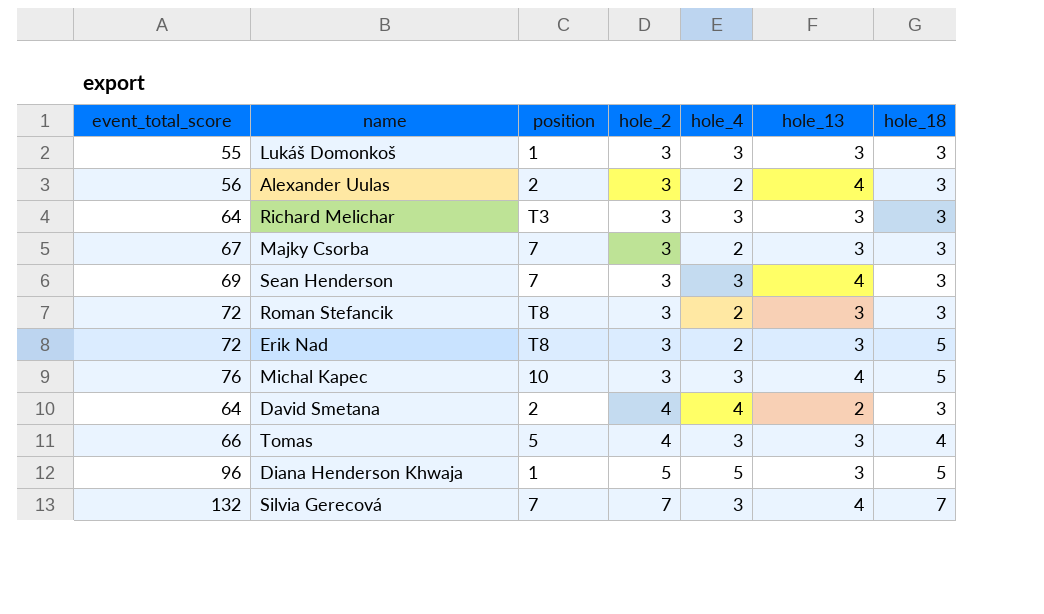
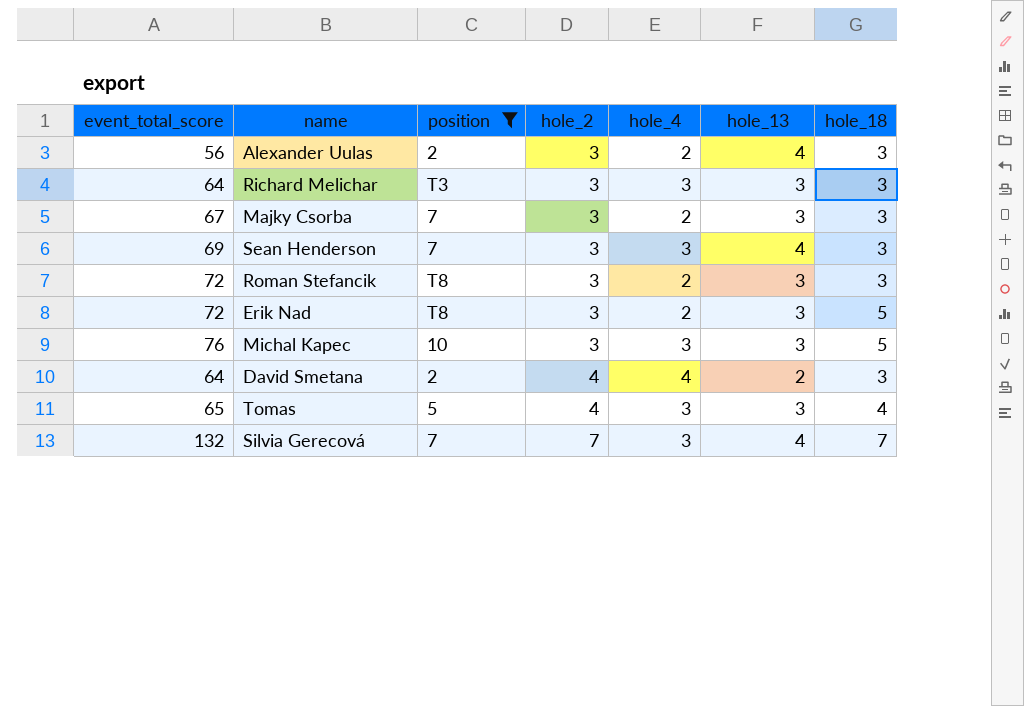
filter: none -> position != 1
Michal Kapec | hole_13: 4 -> 3
Tomas | event_total_score: 66 -> 65

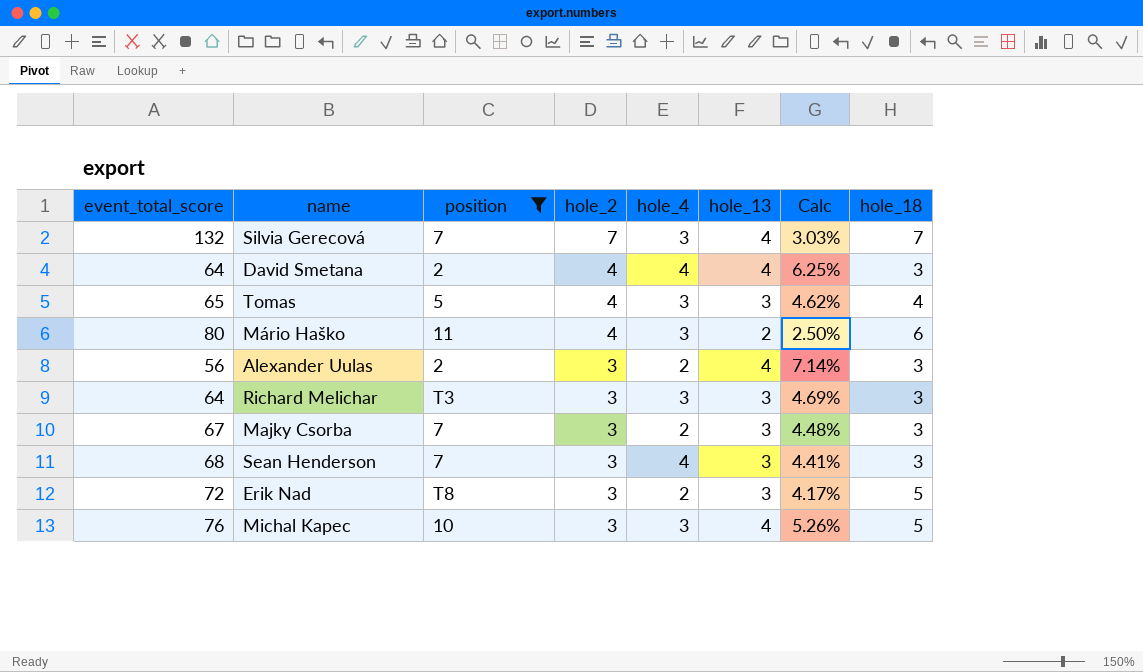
row order: hole_2 ascending -> hole_2 descending
column Calc | formula: none -> [hole_13] / [event_total_score]
row Roman Stefancik: 72 | T8 | 3 | 2 | 3 | 3 -> none
David Smetana | hole_13: 2 -> 4
row Mário Haško: none -> 80 | 11 | 4 | 3 | 2 | 2.50% | 6
Sean Henderson | event_total_score: 69 -> 68
Sean Henderson | hole_4: 3 -> 4
Sean Henderson | hole_13: 4 -> 3
Michal Kapec | hole_13: 3 -> 4

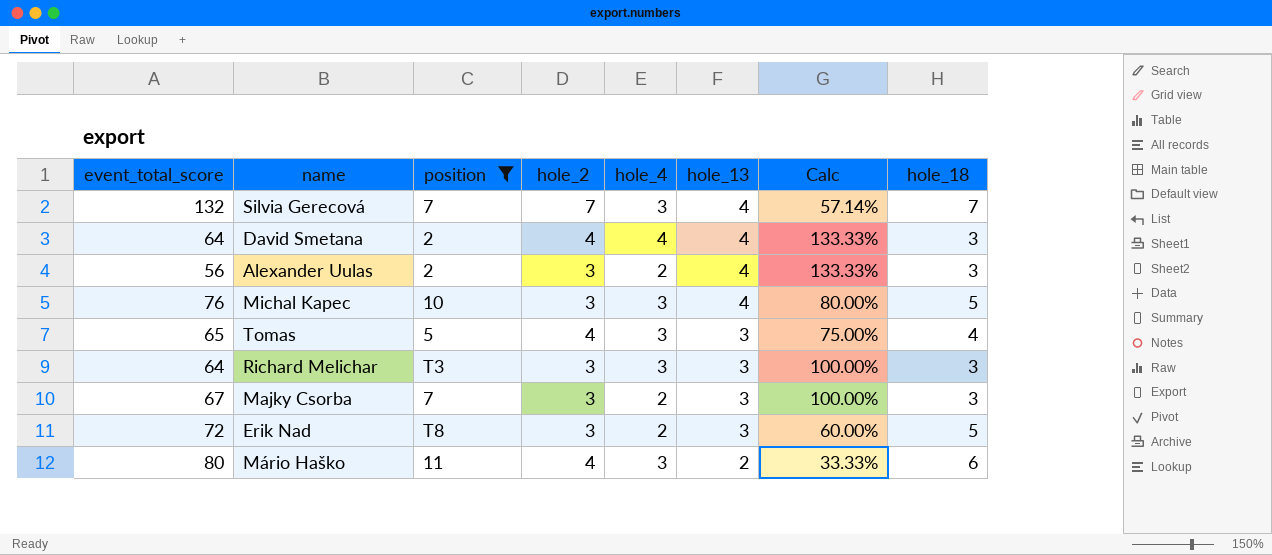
row order: hole_2 descending -> hole_13 descending
column Calc | formula: [hole_13] / [event_total_score] -> [hole_13] / [hole_18]
row Sean Henderson: 68 | 7 | 3 | 4 | 3 | 4.41% | 3 -> none

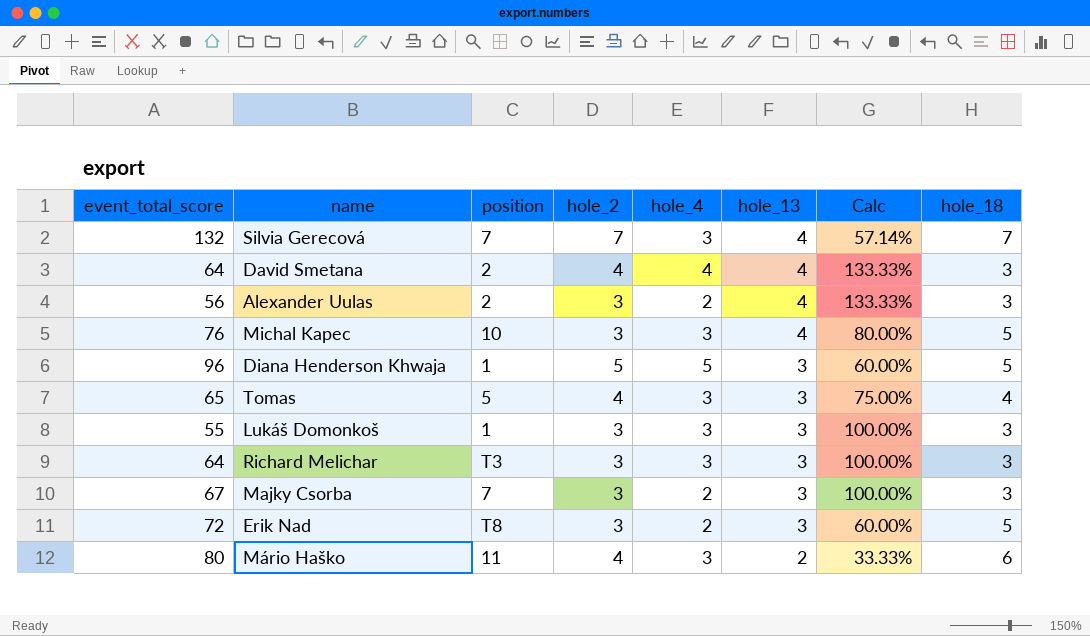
filter: position != 1 -> none

